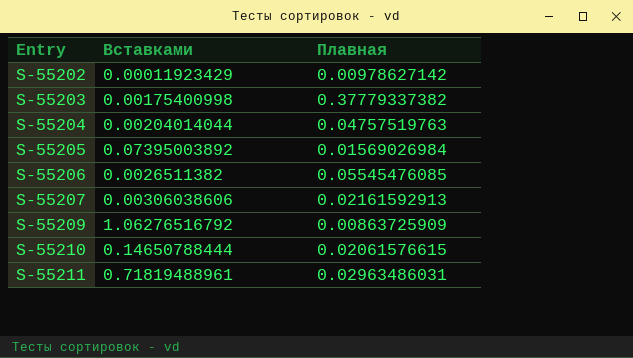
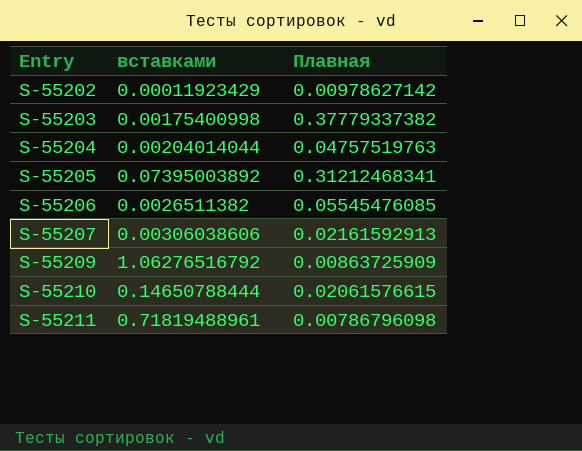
column name: Вставками -> вставками
S-55205 | Плавная: 0.01569026984 -> 0.31212468341
S-55211 | Плавная: 0.02963486031 -> 0.00786796098

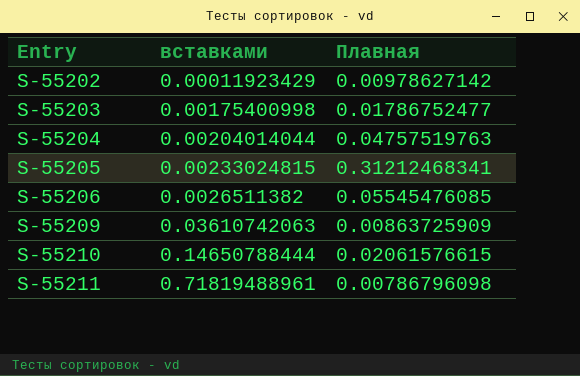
row S-55207: 0.00306038606 | 0.02161592913 -> none
S-55203 | Плавная: 0.37779337382 -> 0.01786752477
S-55205 | вставками: 0.07395003892 -> 0.00233024815
S-55209 | вставками: 1.06276516792 -> 0.03610742063

